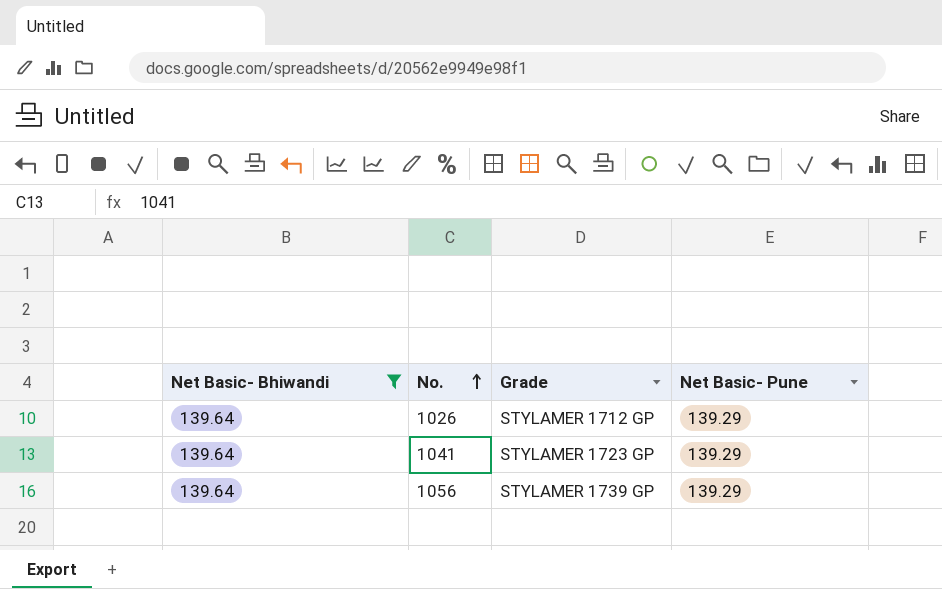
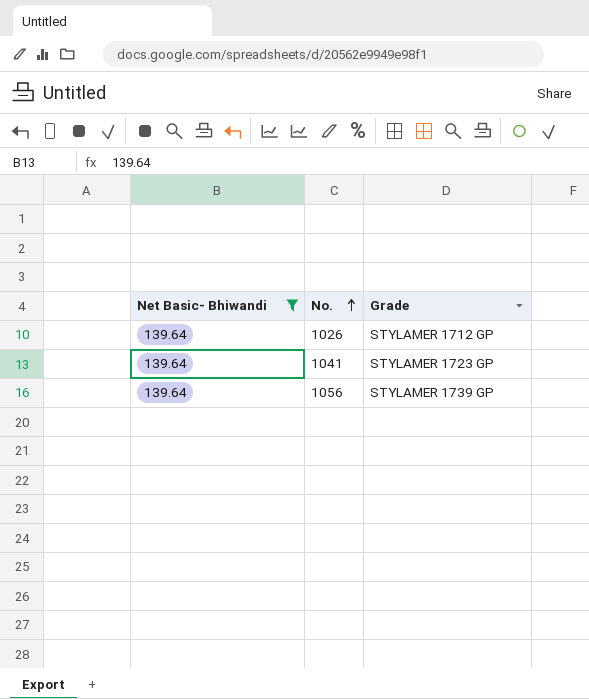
column Net Basic- Pune | position: 4 -> none

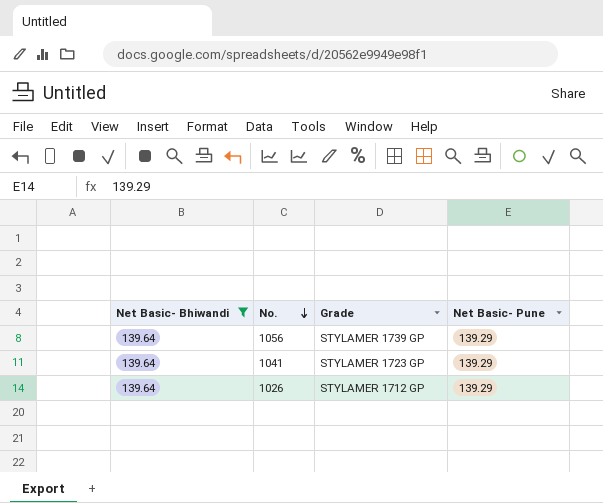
row order: No. ascending -> No. descending
column Net Basic- Pune | position: none -> 4

